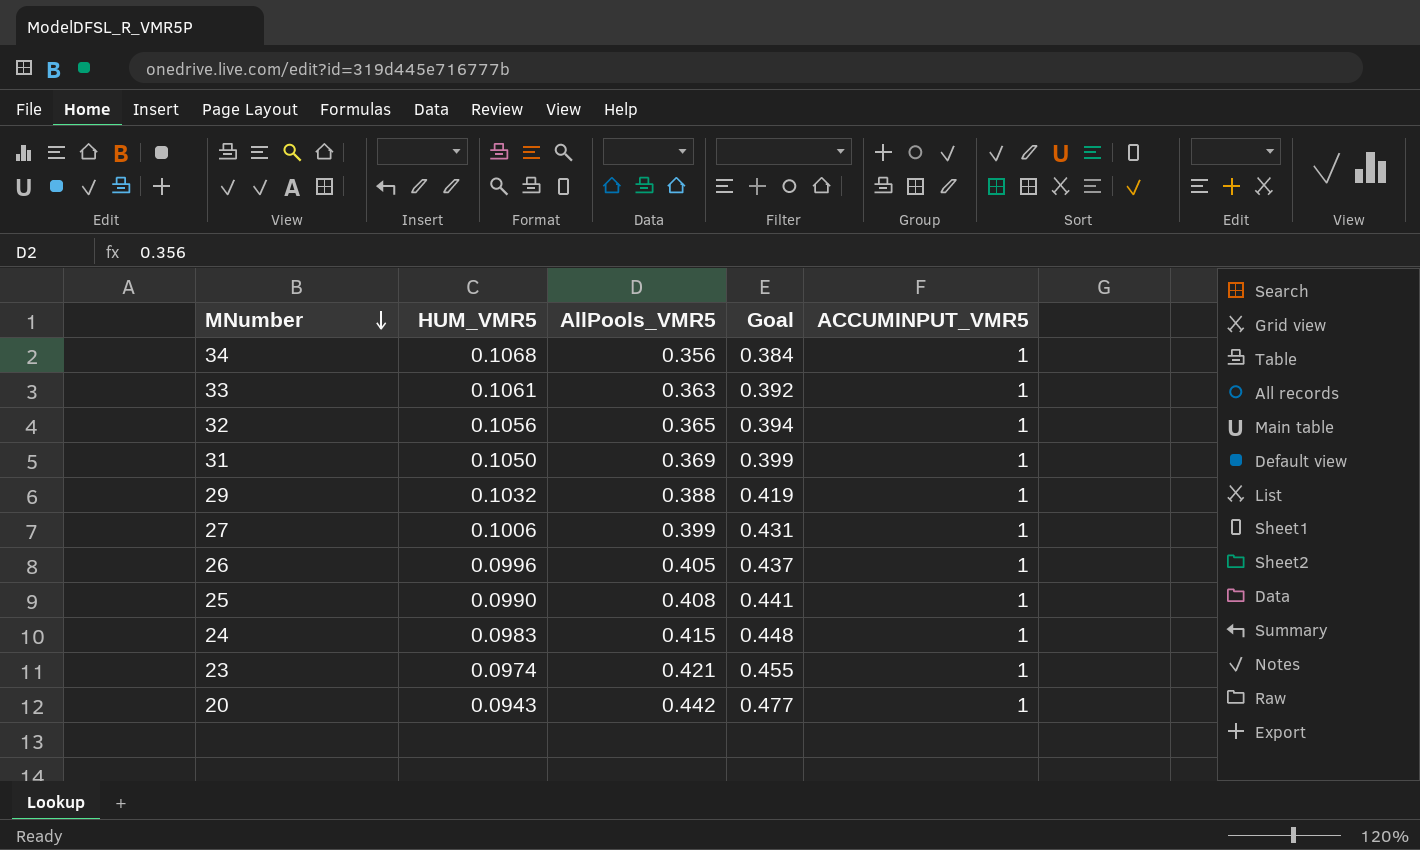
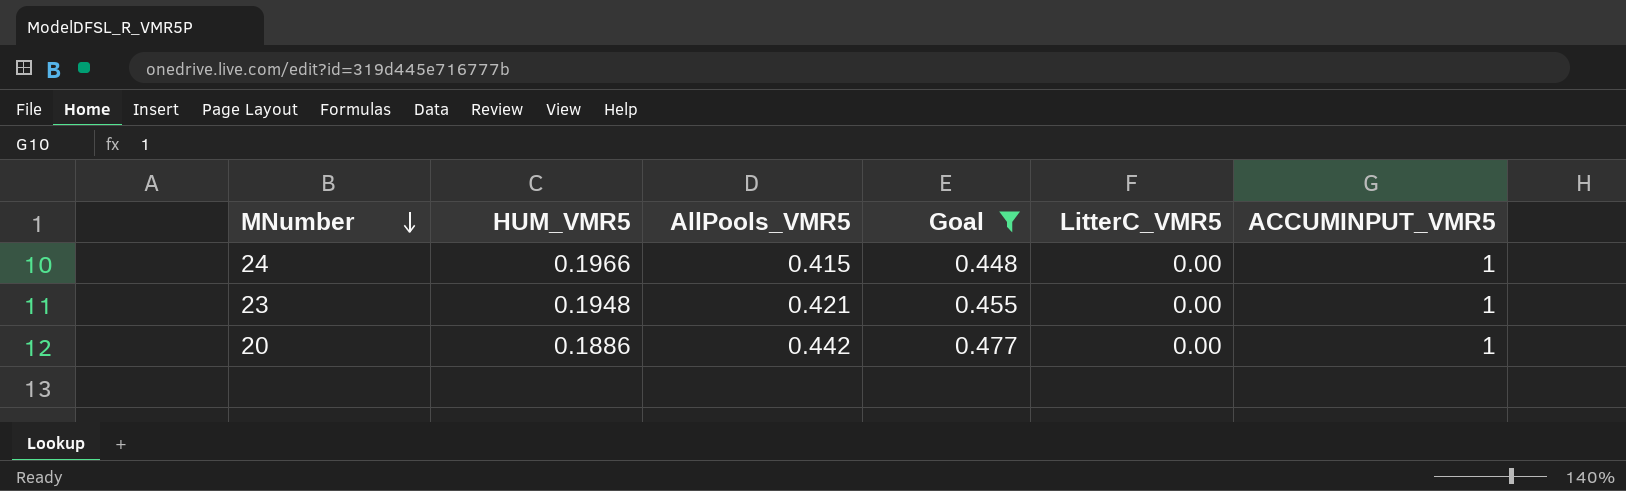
filter: none -> Goal >= 0.448
column LitterC_VMR5 | position: none -> 5
24 | HUM_VMR5: 0.0983 -> 0.1966
23 | HUM_VMR5: 0.0974 -> 0.1948
20 | HUM_VMR5: 0.0943 -> 0.1886

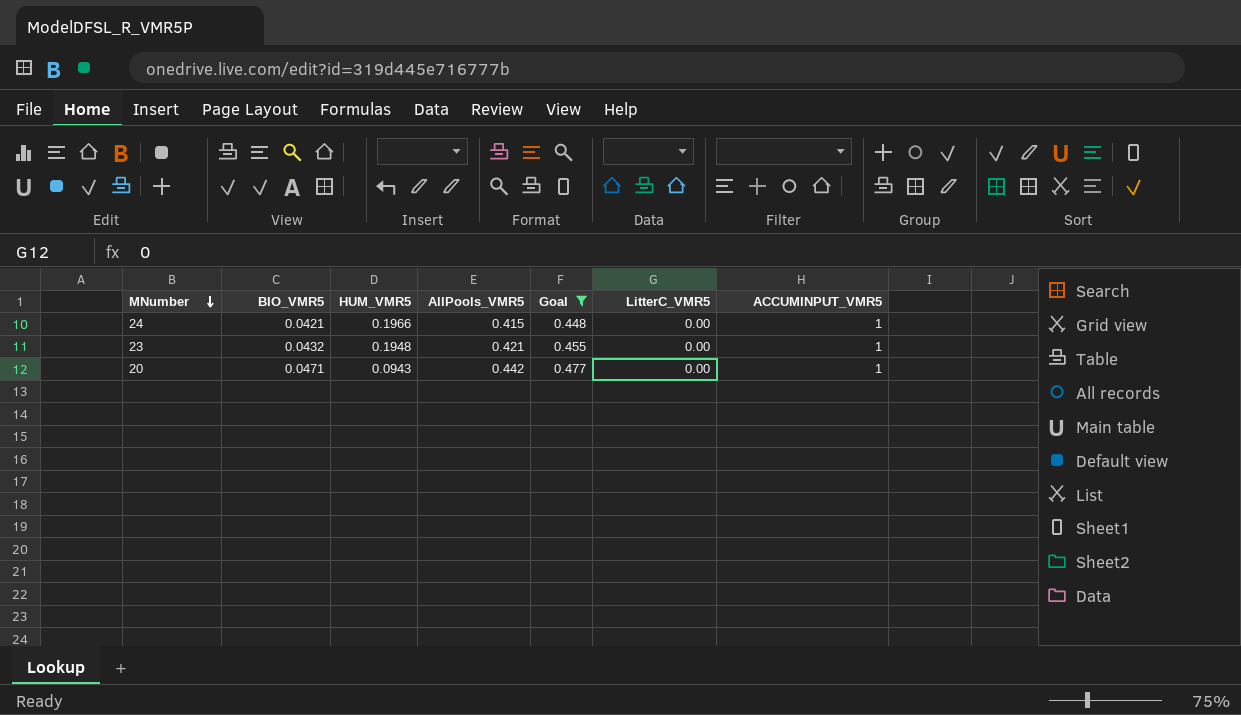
column BIO_VMR5 | position: none -> 2
20 | HUM_VMR5: 0.1886 -> 0.0943

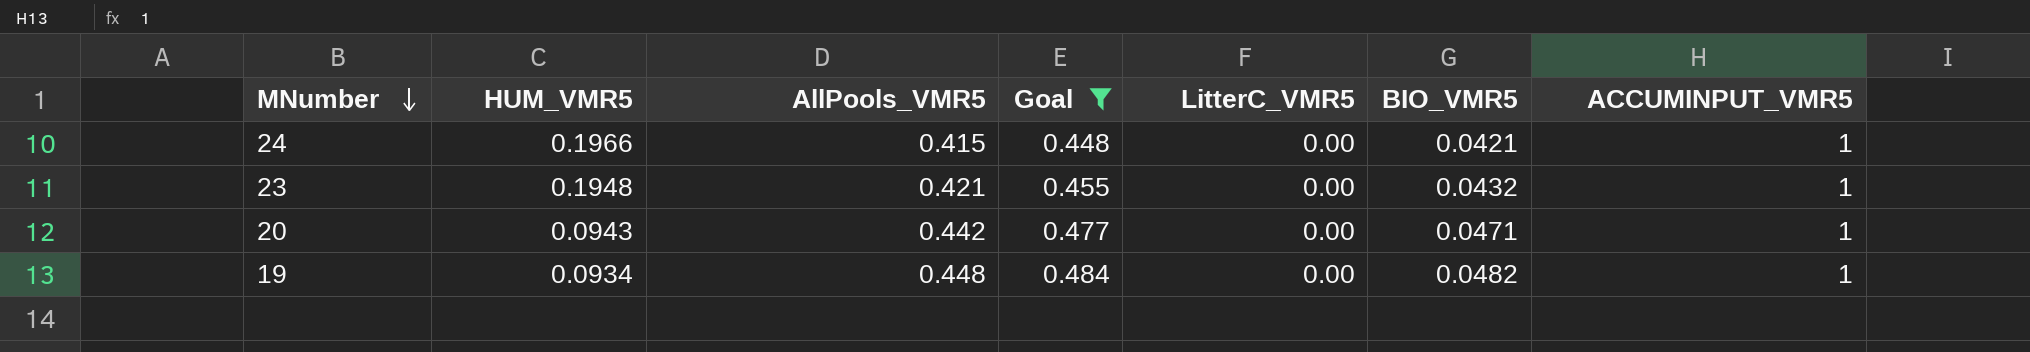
column BIO_VMR5 | position: 2 -> 6
row 19: none -> 0.0934 | 0.448 | 0.484 | 0.00 | 0.0482 | 1

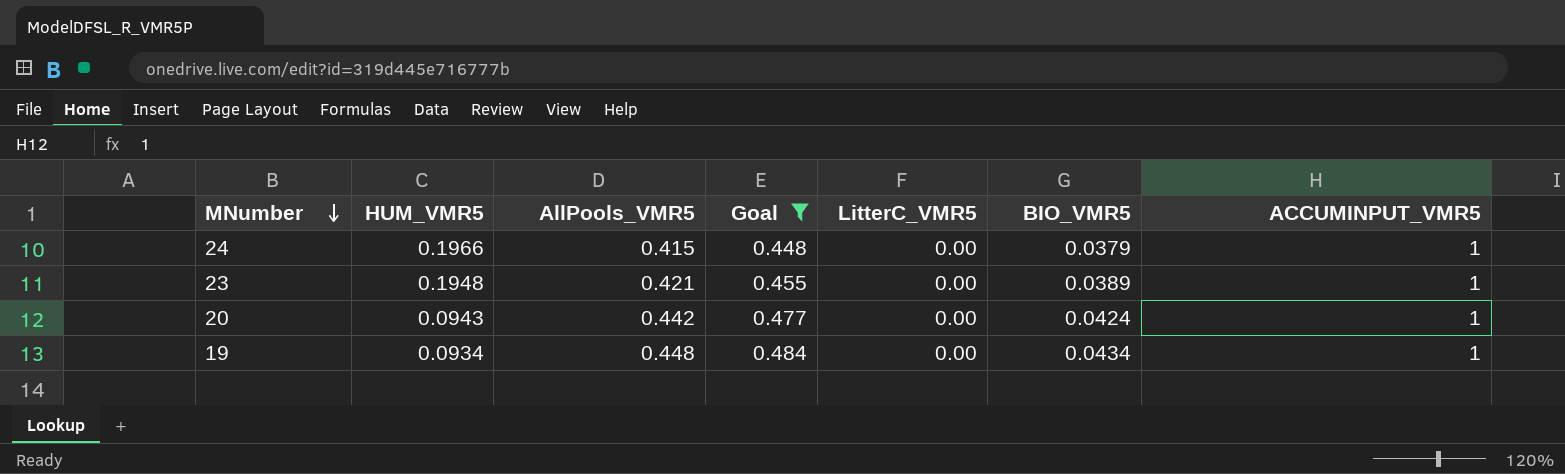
24 | BIO_VMR5: 0.0421 -> 0.0379
23 | BIO_VMR5: 0.0432 -> 0.0389
20 | BIO_VMR5: 0.0471 -> 0.0424
19 | BIO_VMR5: 0.0482 -> 0.0434

